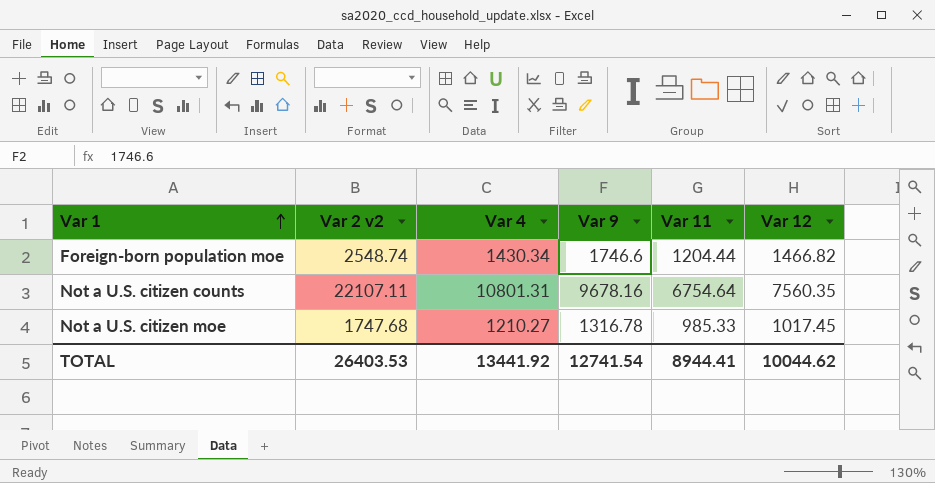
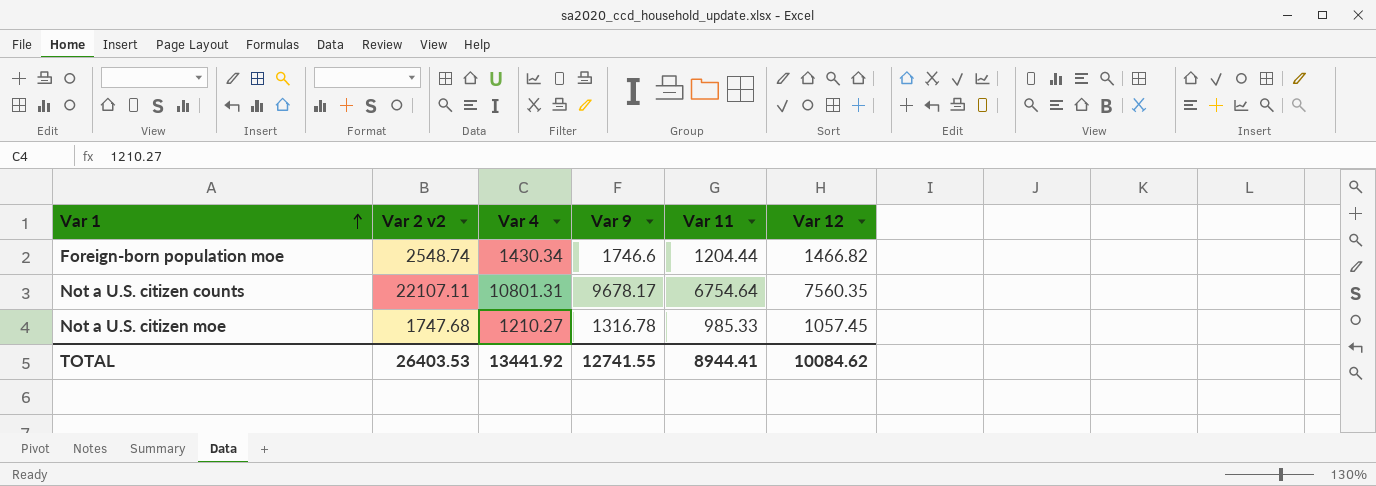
Not a U.S. citizen counts | Var 9: 9678.16 -> 9678.17
Not a U.S. citizen moe | Var 12: 1017.45 -> 1057.45
TOTAL | Var 9: 12741.54 -> 12741.55
TOTAL | Var 12: 10044.62 -> 10084.62

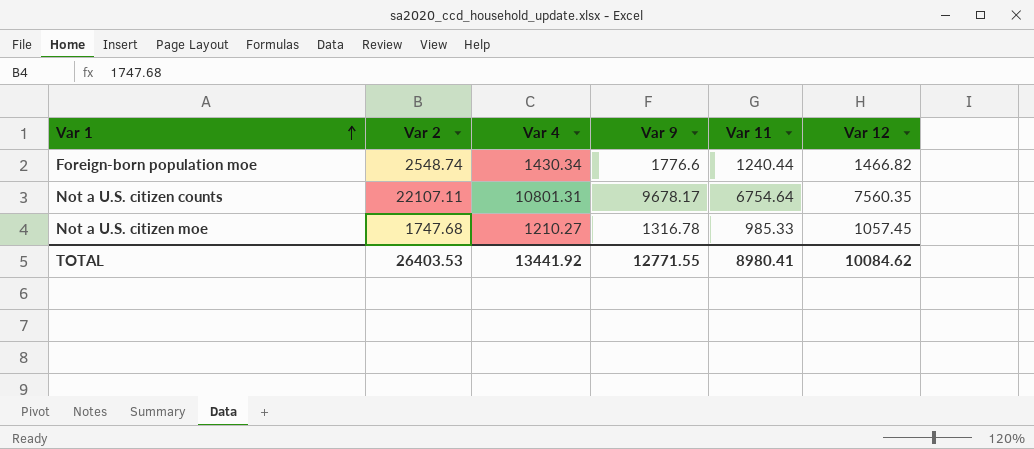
column name: Var 2 v2 -> Var 2
Foreign-born population moe | Var 9: 1746.6 -> 1776.6
Foreign-born population moe | Var 11: 1204.44 -> 1240.44
TOTAL | Var 9: 12741.55 -> 12771.55
TOTAL | Var 11: 8944.41 -> 8980.41

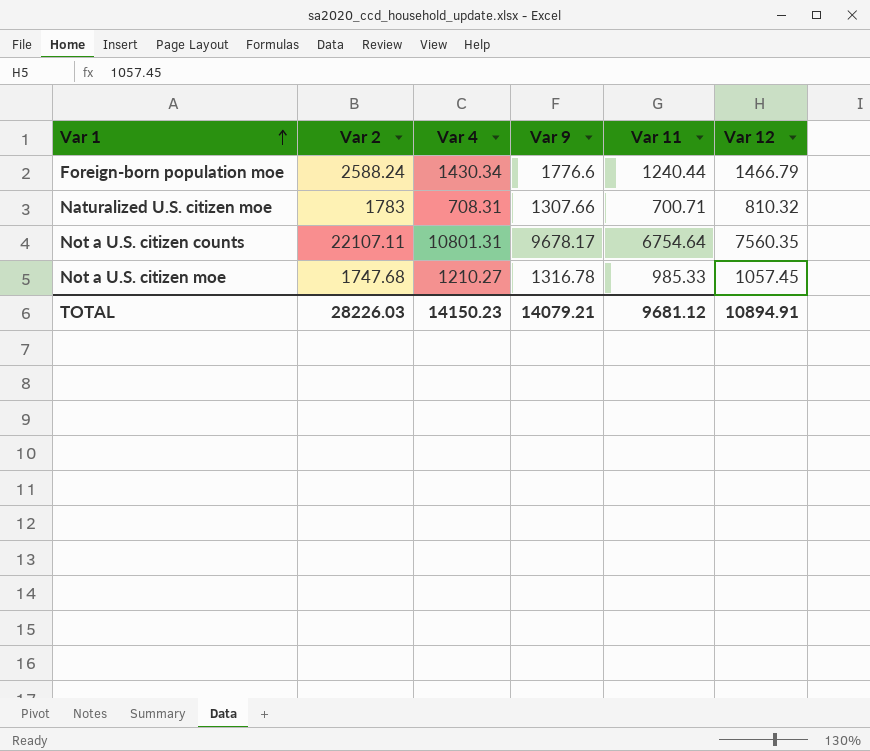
Foreign-born population moe | Var 2: 2548.74 -> 2588.24
Foreign-born population moe | Var 12: 1466.82 -> 1466.79
row Naturalized U.S. citizen moe: none -> 1783 | 708.31 | 1307.66 | 700.71 | 810.32
TOTAL | Var 2: 26403.53 -> 28226.03
TOTAL | Var 4: 13441.92 -> 14150.23
TOTAL | Var 9: 12771.55 -> 14079.21
TOTAL | Var 11: 8980.41 -> 9681.12
TOTAL | Var 12: 10084.62 -> 10894.91

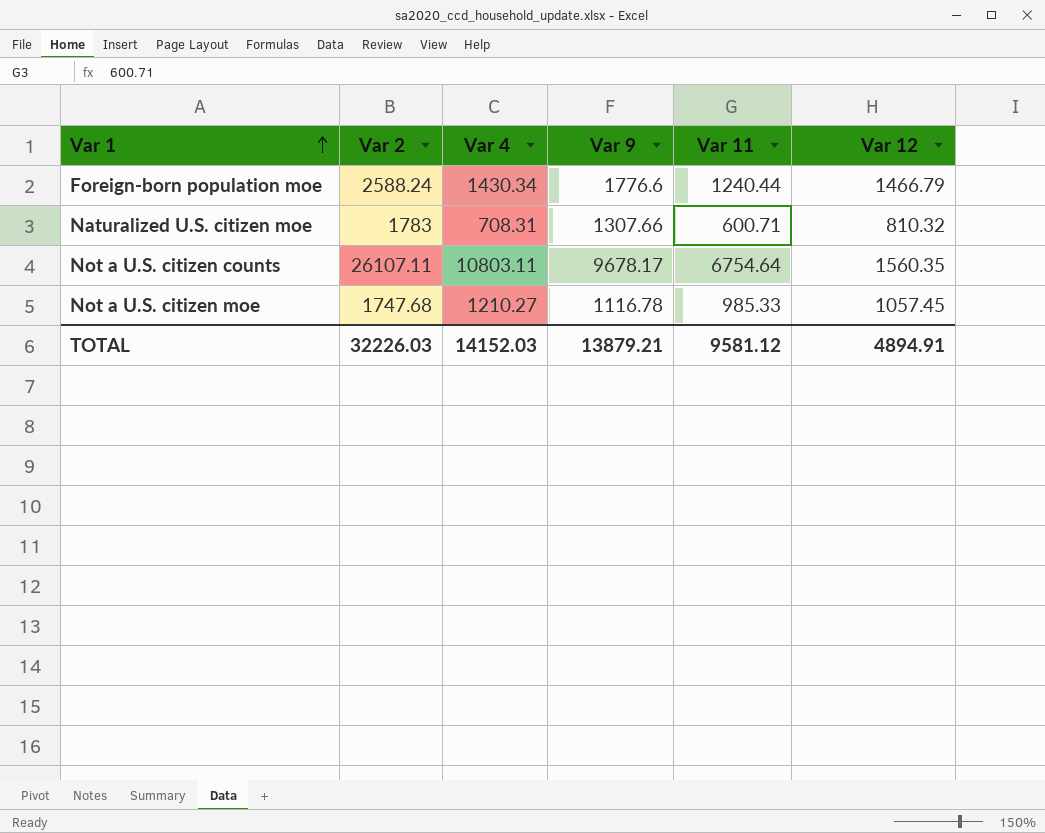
Naturalized U.S. citizen moe | Var 11: 700.71 -> 600.71
Not a U.S. citizen counts | Var 2: 22107.11 -> 26107.11
Not a U.S. citizen counts | Var 4: 10801.31 -> 10803.11
Not a U.S. citizen counts | Var 12: 7560.35 -> 1560.35
Not a U.S. citizen moe | Var 9: 1316.78 -> 1116.78
TOTAL | Var 2: 28226.03 -> 32226.03
TOTAL | Var 4: 14150.23 -> 14152.03
TOTAL | Var 9: 14079.21 -> 13879.21
TOTAL | Var 11: 9681.12 -> 9581.12
TOTAL | Var 12: 10894.91 -> 4894.91

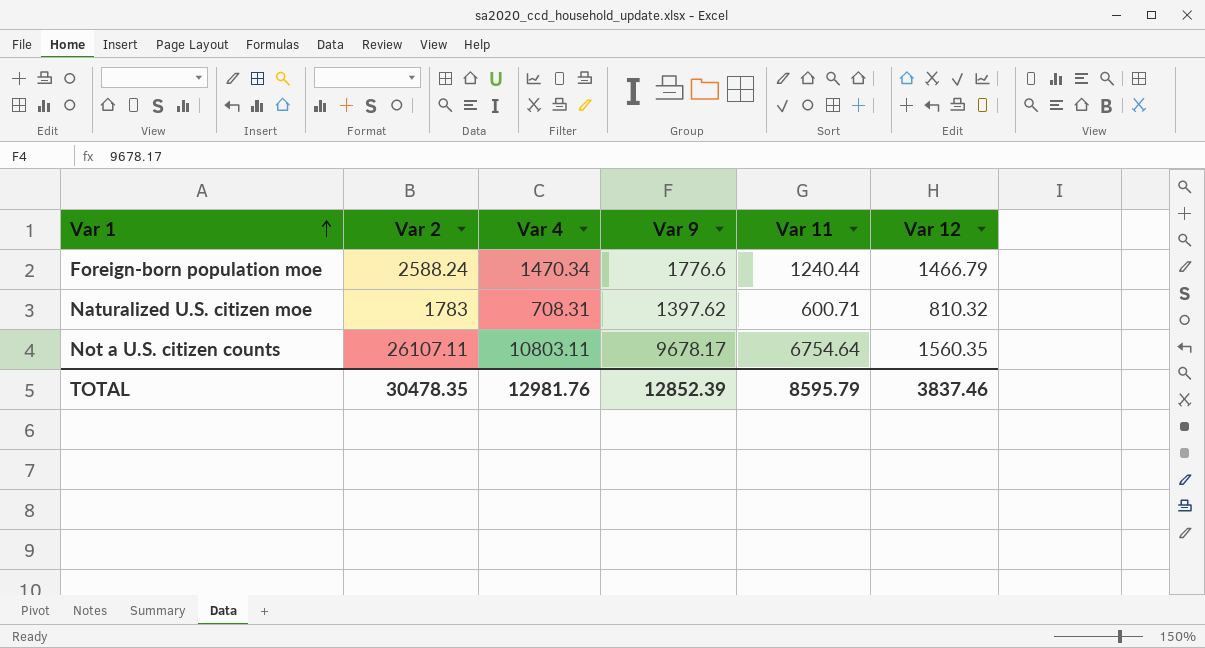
row Not a U.S. citizen moe: 1747.68 | 1210.27 | 1116.78 | 985.33 | 1057.45 -> none
Foreign-born population moe | Var 4: 1430.34 -> 1470.34
Naturalized U.S. citizen moe | Var 9: 1307.66 -> 1397.62
TOTAL | Var 2: 32226.03 -> 30478.35
TOTAL | Var 4: 14152.03 -> 12981.76
TOTAL | Var 9: 13879.21 -> 12852.39
TOTAL | Var 11: 9581.12 -> 8595.79
TOTAL | Var 12: 4894.91 -> 3837.46

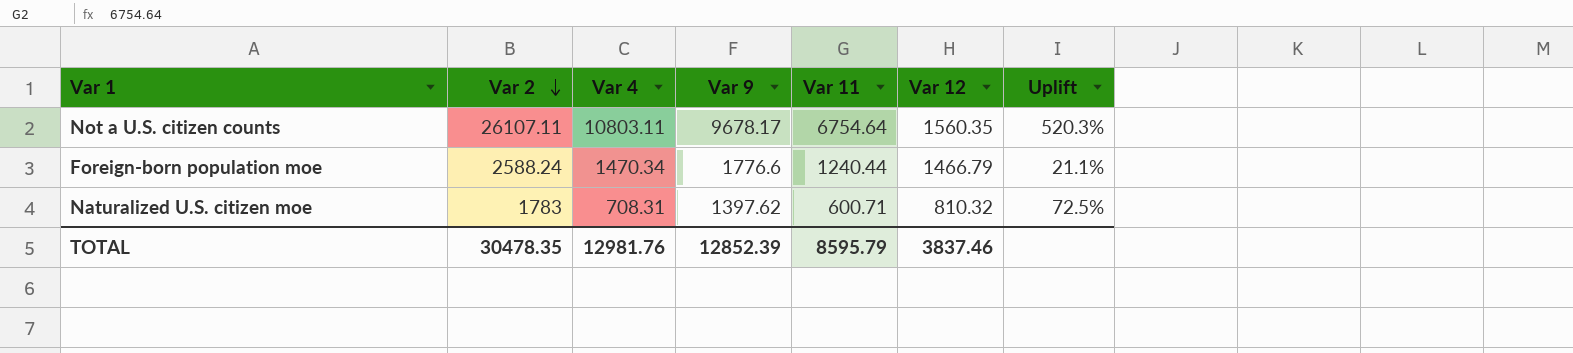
row order: Var 1 ascending -> Var 2 descending
column Uplift | formula: none -> ([Var 9] - [Var 12]) / [Var 12]

